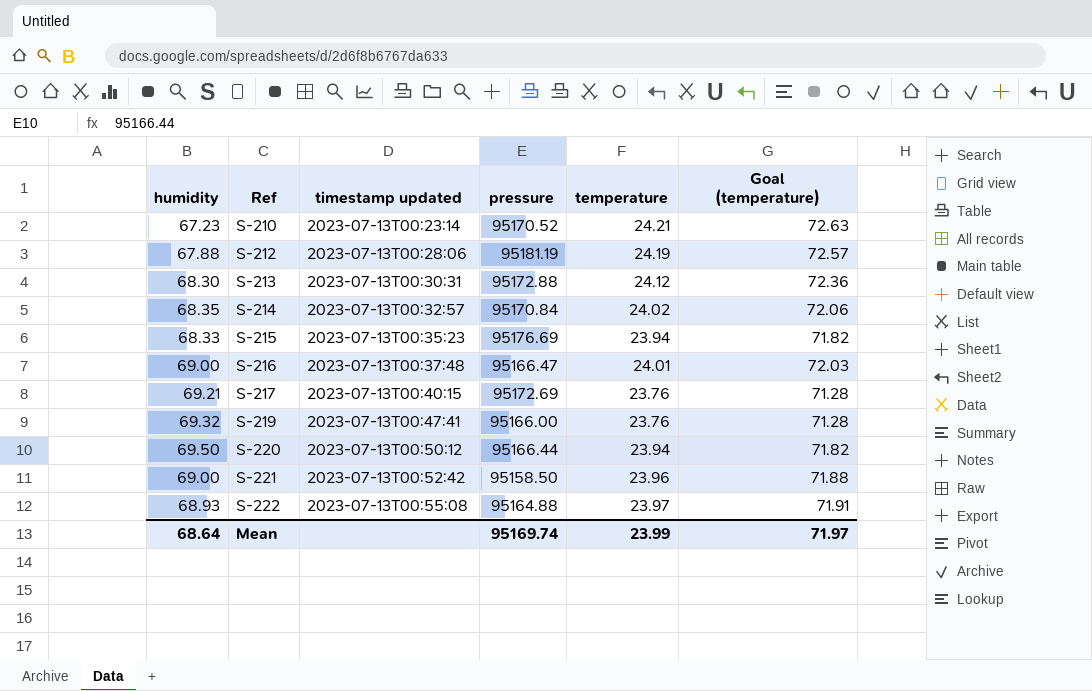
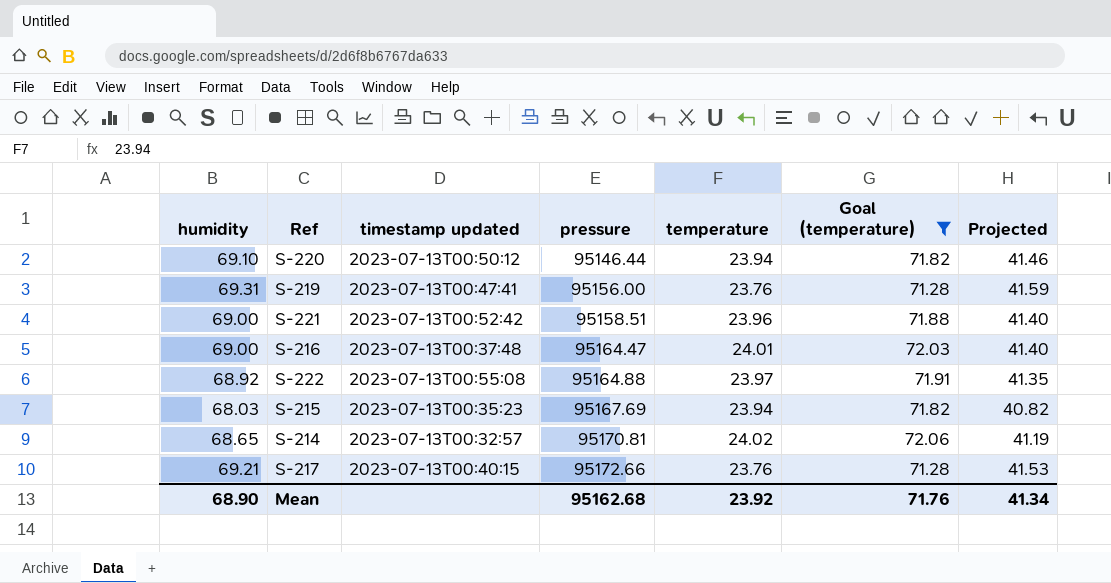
filter: none -> Goal (temperature) <= 72.06
row order: Ref ascending -> pressure ascending
column Projected | formula: none -> [humidity] * 0.6
S-220 | humidity: 69.50 -> 69.10
S-220 | pressure: 95166.44 -> 95146.44
S-219 | humidity: 69.32 -> 69.31
S-219 | pressure: 95166.00 -> 95156.00
S-221 | pressure: 95158.50 -> 95158.51
S-216 | pressure: 95166.47 -> 95164.47
S-222 | humidity: 68.93 -> 68.92
S-215 | humidity: 68.33 -> 68.03
S-215 | pressure: 95176.69 -> 95167.69
S-214 | humidity: 68.35 -> 68.65
S-214 | pressure: 95170.84 -> 95170.81
S-217 | pressure: 95172.69 -> 95172.66
Mean | humidity: 68.64 -> 68.90
Mean | pressure: 95169.74 -> 95162.68
Mean | temperature: 23.99 -> 23.92
Mean | Goal (temperature): 71.97 -> 71.76

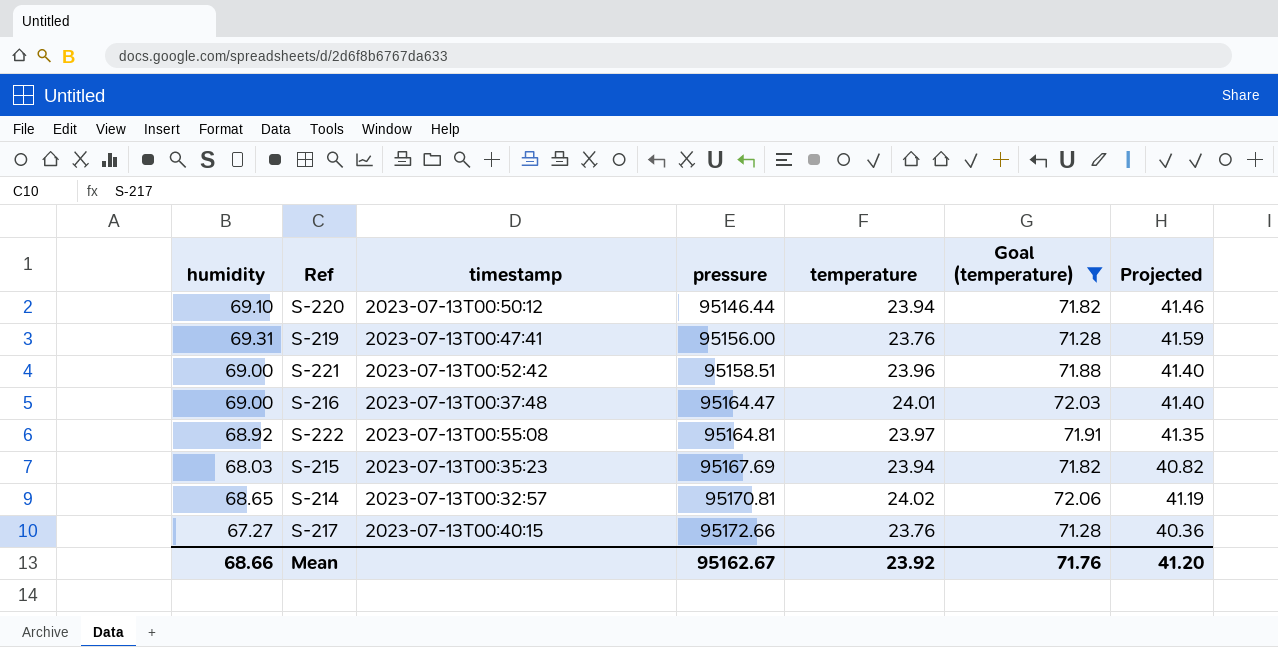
column name: timestamp updated -> timestamp
S-222 | pressure: 95164.88 -> 95164.81
S-217 | humidity: 69.21 -> 67.27
S-217 | Projected: 41.53 -> 40.36
Mean | humidity: 68.90 -> 68.66
Mean | pressure: 95162.68 -> 95162.67
Mean | Projected: 41.34 -> 41.20

